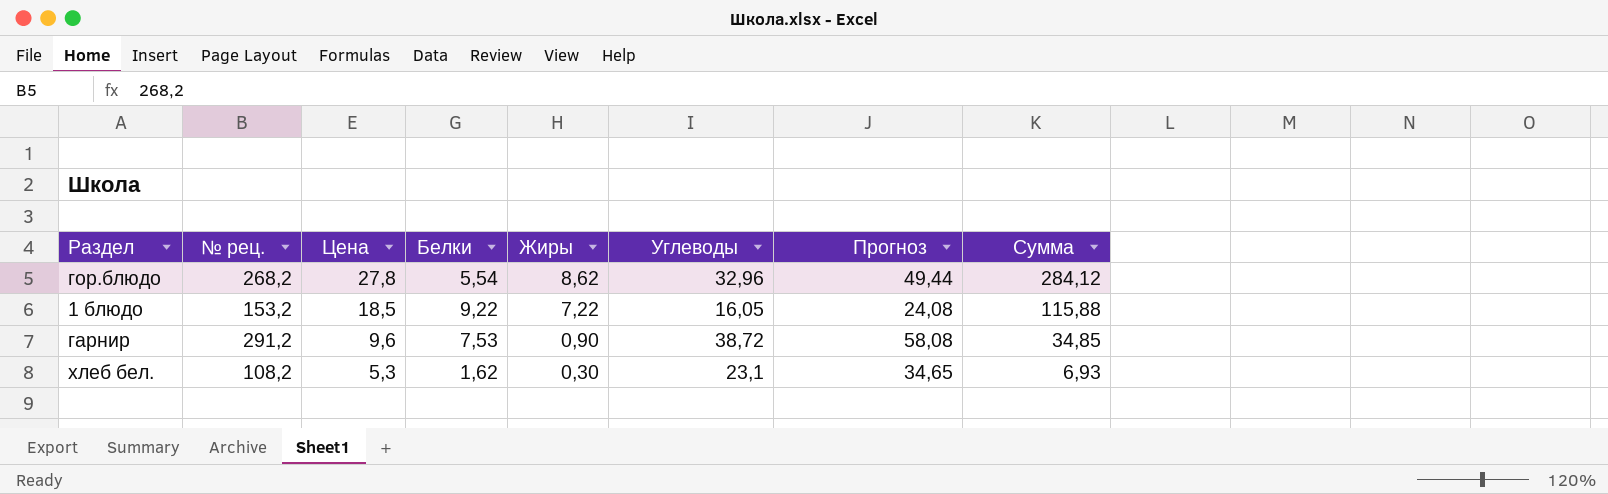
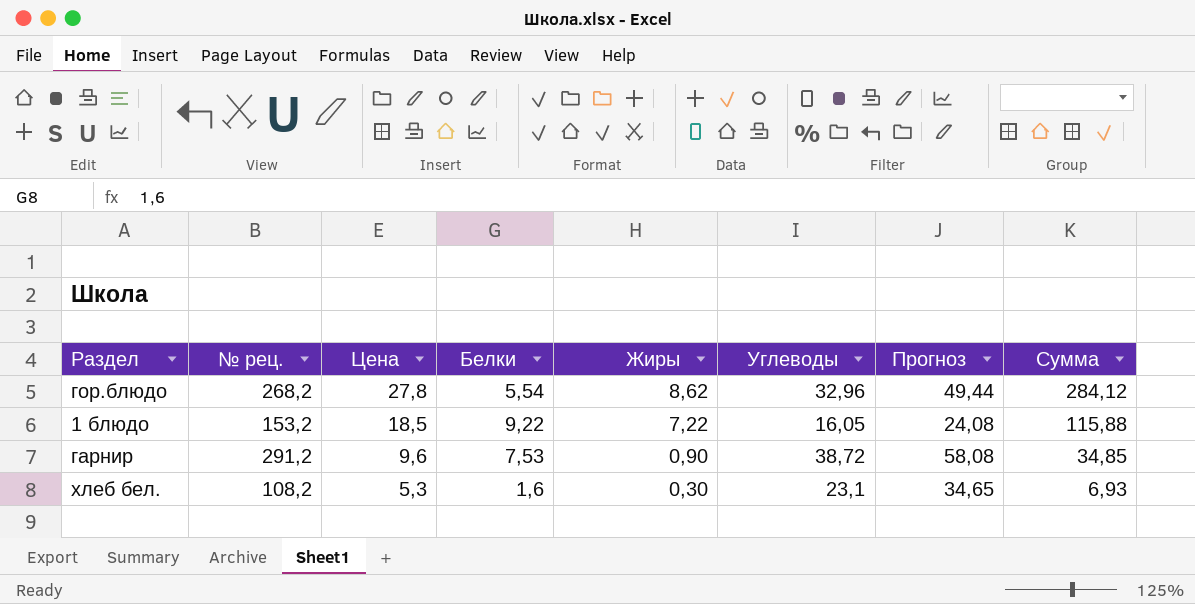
хлеб бел. | Белки: 1,62 -> 1,6

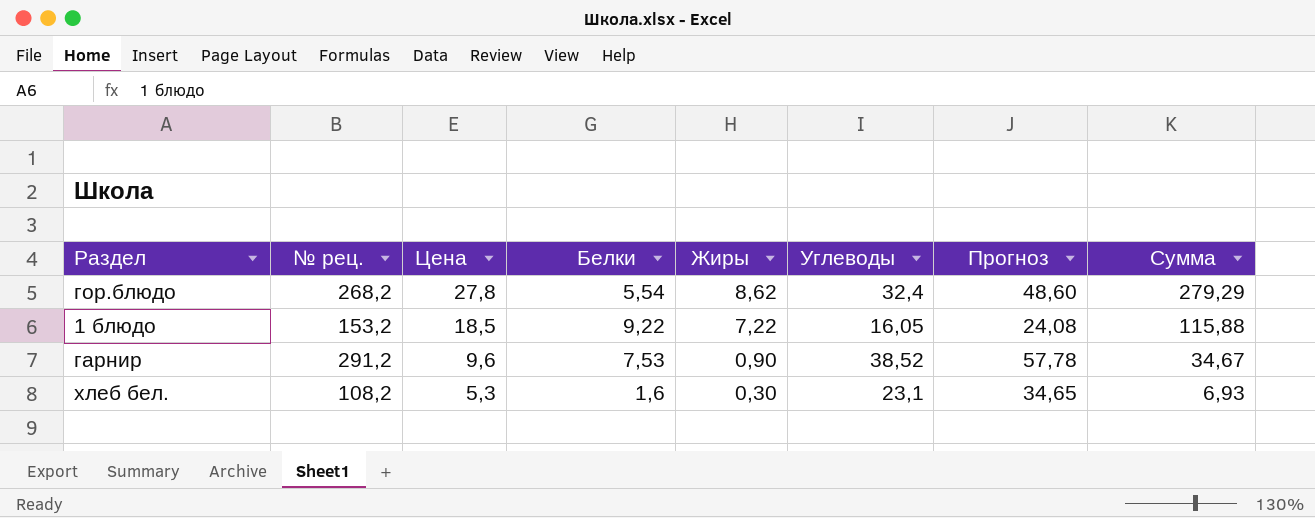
гор.блюдо | Углеводы: 32,96 -> 32,4
гор.блюдо | Прогноз: 49,44 -> 48,60
гор.блюдо | Сумма: 284,12 -> 279,29
гарнир | Углеводы: 38,72 -> 38,52
гарнир | Прогноз: 58,08 -> 57,78
гарнир | Сумма: 34,85 -> 34,67

